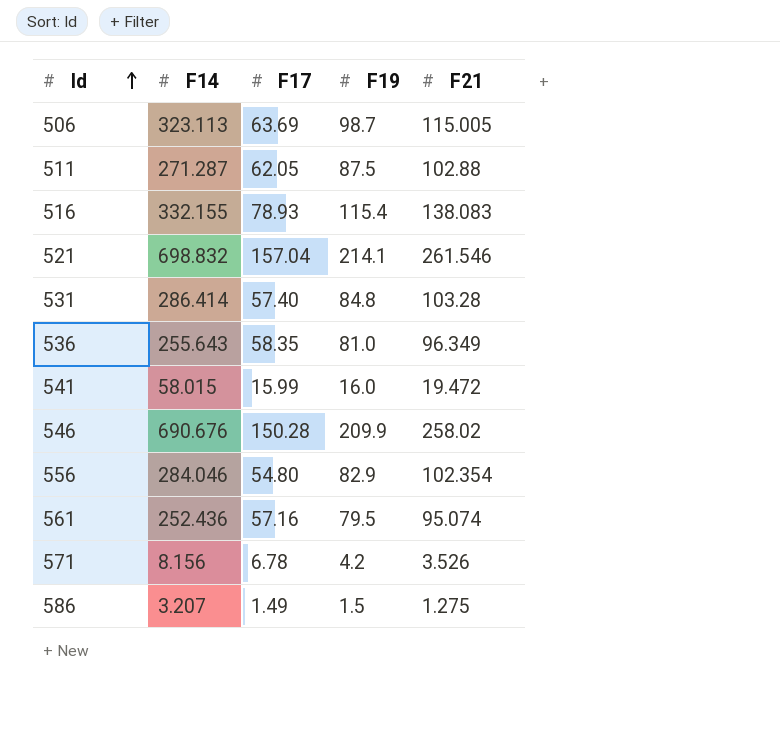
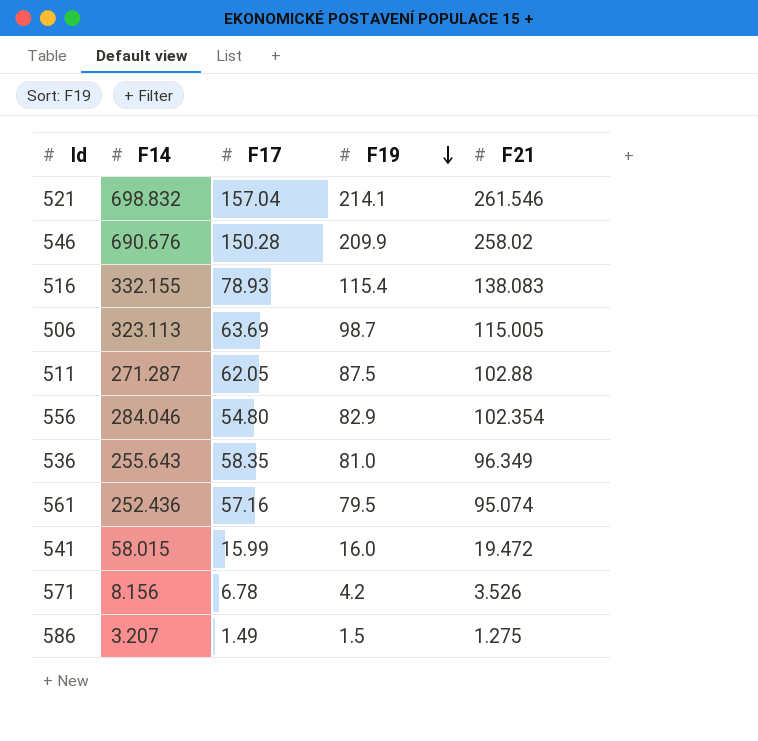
row order: Id ascending -> F19 descending
row 531: 286.414 | 57.40 | 84.8 | 103.28 -> none

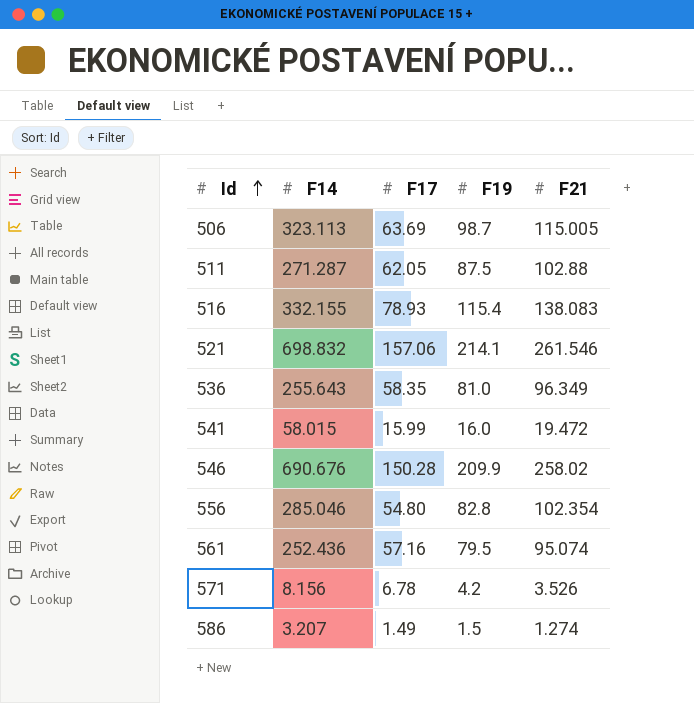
row order: F19 descending -> Id ascending
521 | F17: 157.04 -> 157.06
556 | F14: 284.046 -> 285.046
556 | F19: 82.9 -> 82.8
586 | F21: 1.275 -> 1.274

